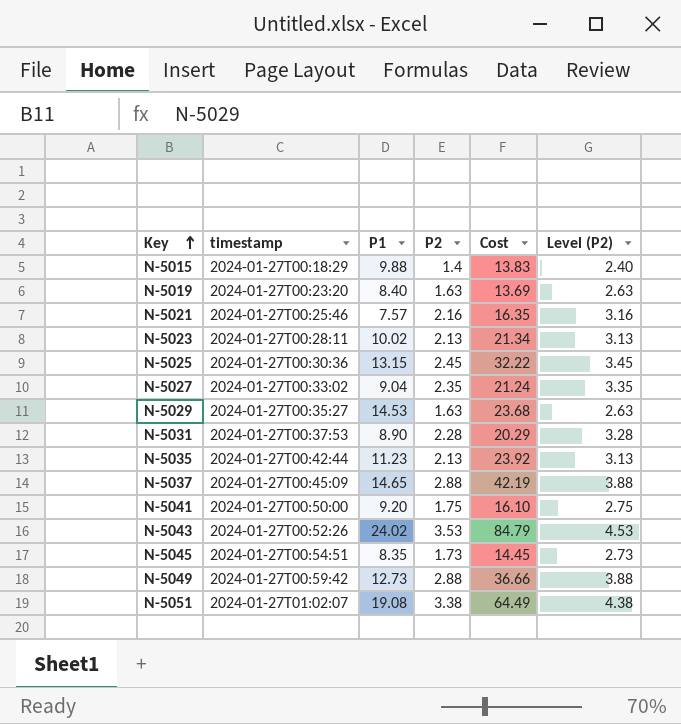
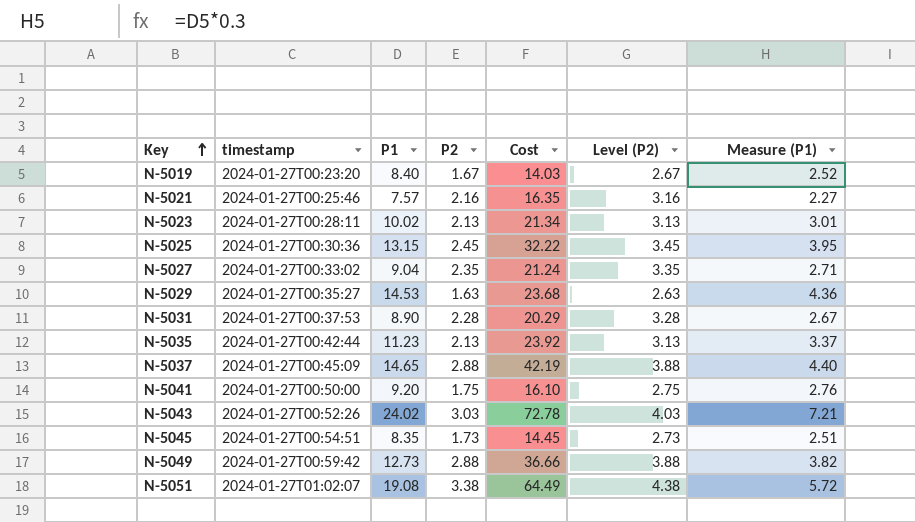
column Measure (P1) | formula: none -> [P1] * 0.3
row N-5015: 2024-01-27T00:18:29 | 9.88 | 1.4 | 13.83 | 2.40 -> none
N-5019 | P2: 1.63 -> 1.67
N-5019 | Cost: 13.69 -> 14.03
N-5019 | Level (P2): 2.63 -> 2.67
N-5043 | P2: 3.53 -> 3.03
N-5043 | Cost: 84.79 -> 72.78
N-5043 | Level (P2): 4.53 -> 4.03

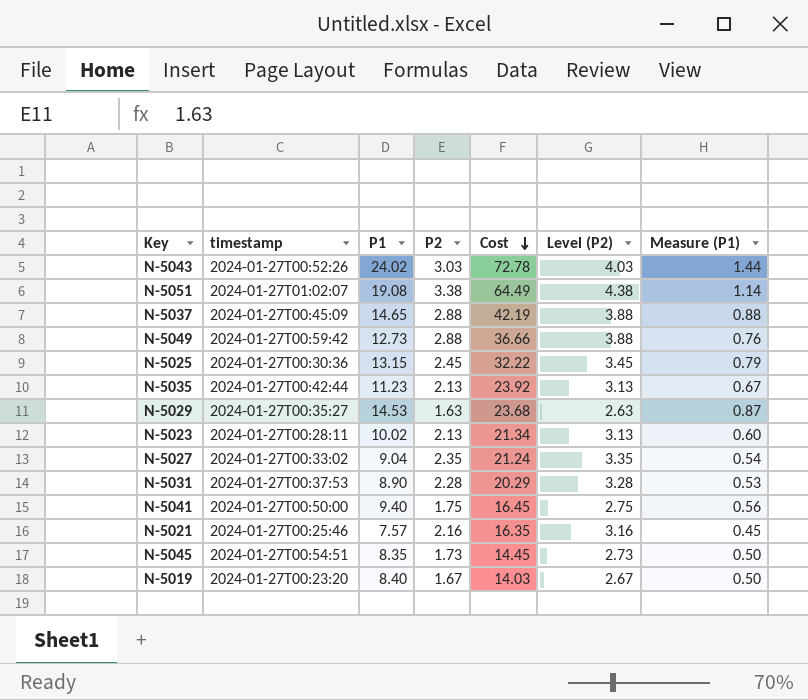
row order: Key ascending -> Cost descending
column Measure (P1) | formula: [P1] * 0.3 -> [P1] * 0.06
N-5041 | P1: 9.20 -> 9.40
N-5041 | Cost: 16.10 -> 16.45

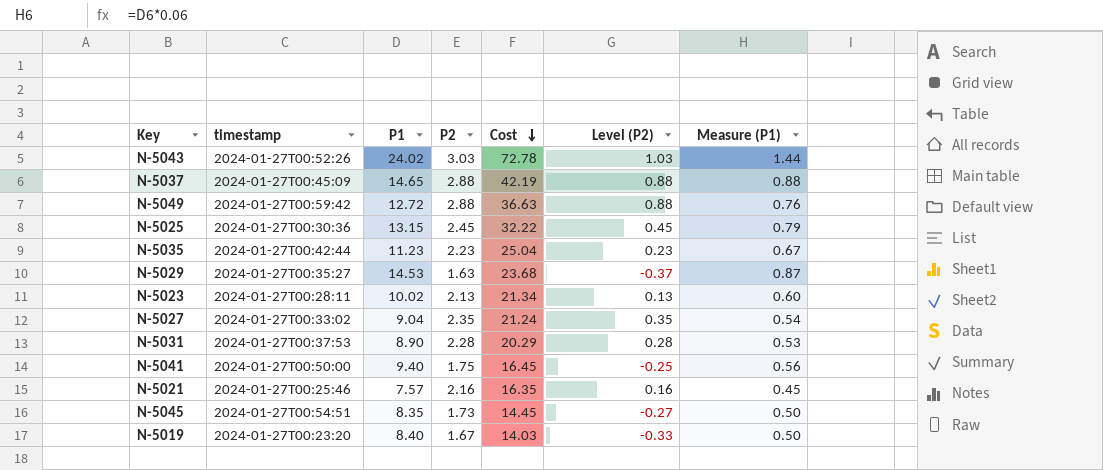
column Level (P2) | formula: [P2] + 1 -> [P2] - 2
row N-5051: 2024-01-27T01:02:07 | 19.08 | 3.38 | 64.49 | 4.38 | 1.14 -> none
N-5049 | P1: 12.73 -> 12.72
N-5049 | Cost: 36.66 -> 36.63
N-5035 | P2: 2.13 -> 2.23
N-5035 | Cost: 23.92 -> 25.04

